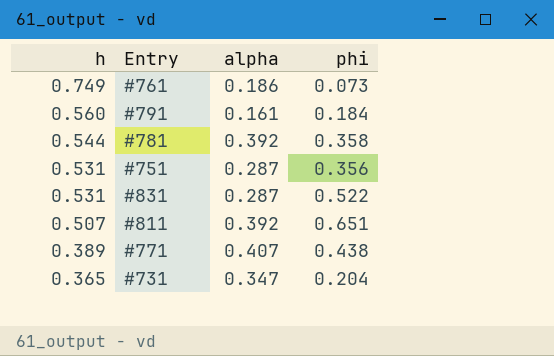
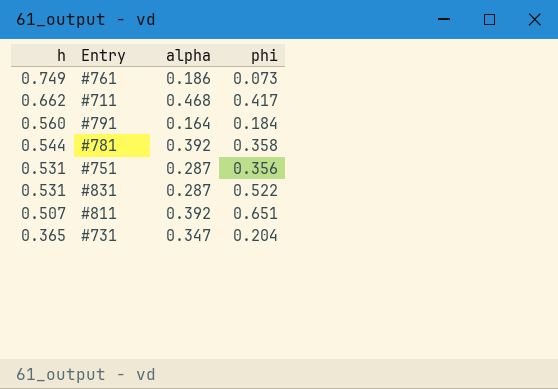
row #771: 0.389 | 0.407 | 0.438 -> none
row #711: none -> 0.662 | 0.468 | 0.417
#791 | alpha: 0.161 -> 0.164

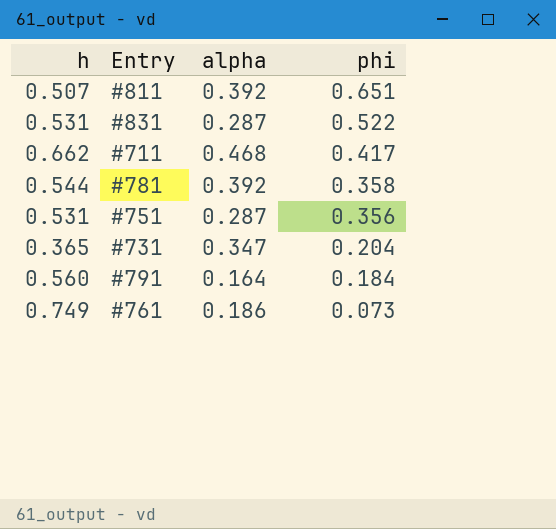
row order: h descending -> phi descending

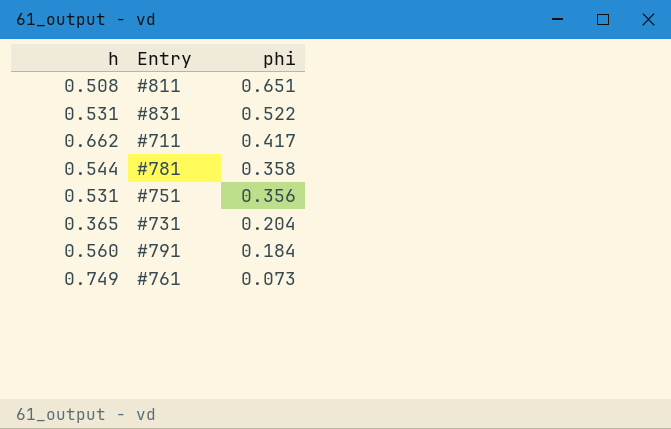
column alpha | position: 3 -> none
#811 | h: 0.507 -> 0.508

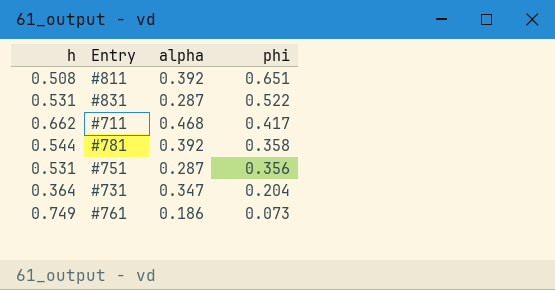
column alpha | position: none -> 3
row #791: 0.560 | 0.184 -> none
#731 | h: 0.365 -> 0.364

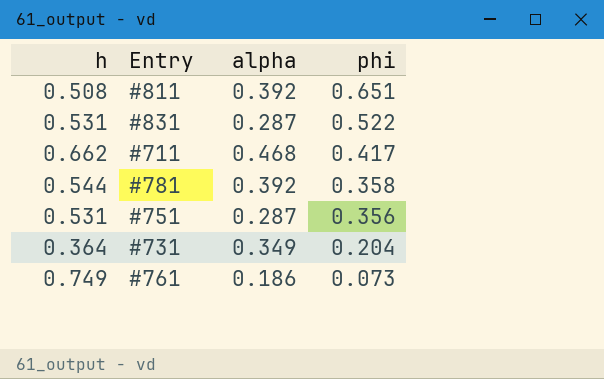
#731 | alpha: 0.347 -> 0.349

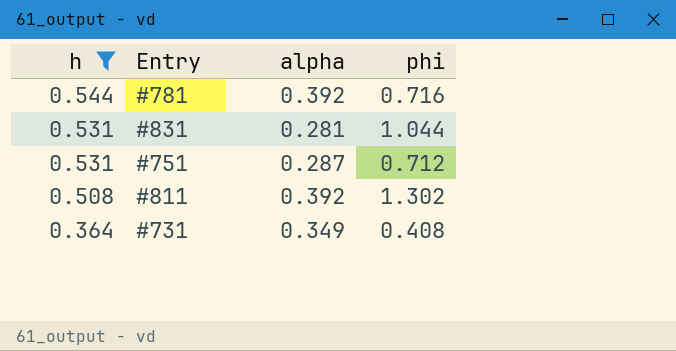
filter: none -> h <= 0.544
row order: phi descending -> h descending
#781 | phi: 0.358 -> 0.716
#831 | alpha: 0.287 -> 0.281
#831 | phi: 0.522 -> 1.044
#751 | phi: 0.356 -> 0.712
#811 | phi: 0.651 -> 1.302
#731 | phi: 0.204 -> 0.408

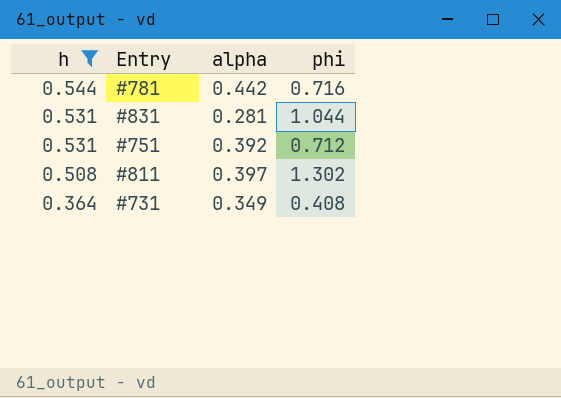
#781 | alpha: 0.392 -> 0.442
#751 | alpha: 0.287 -> 0.392
#811 | alpha: 0.392 -> 0.397

